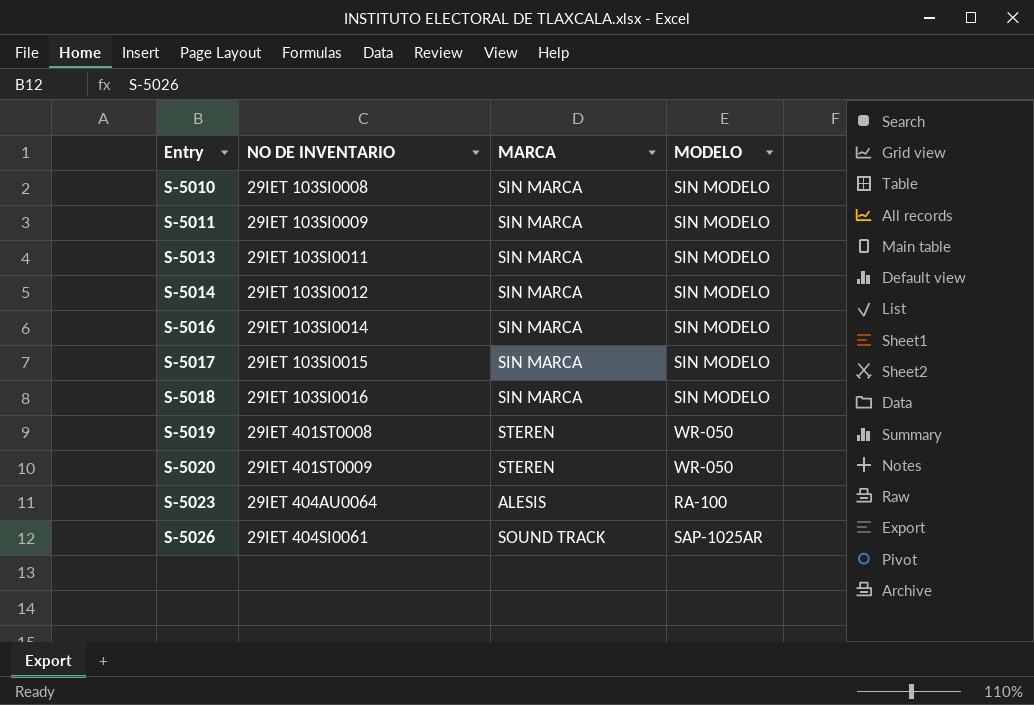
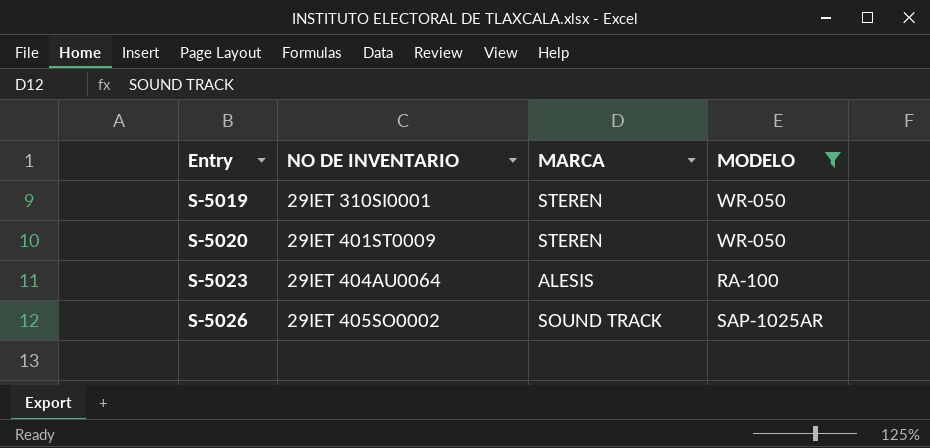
filter: none -> MODELO != SIN MODELO
S-5019 | NO DE INVENTARIO: 29IET 401ST0008 -> 29IET 310SI0001
S-5026 | NO DE INVENTARIO: 29IET 404SI0061 -> 29IET 405SO0002

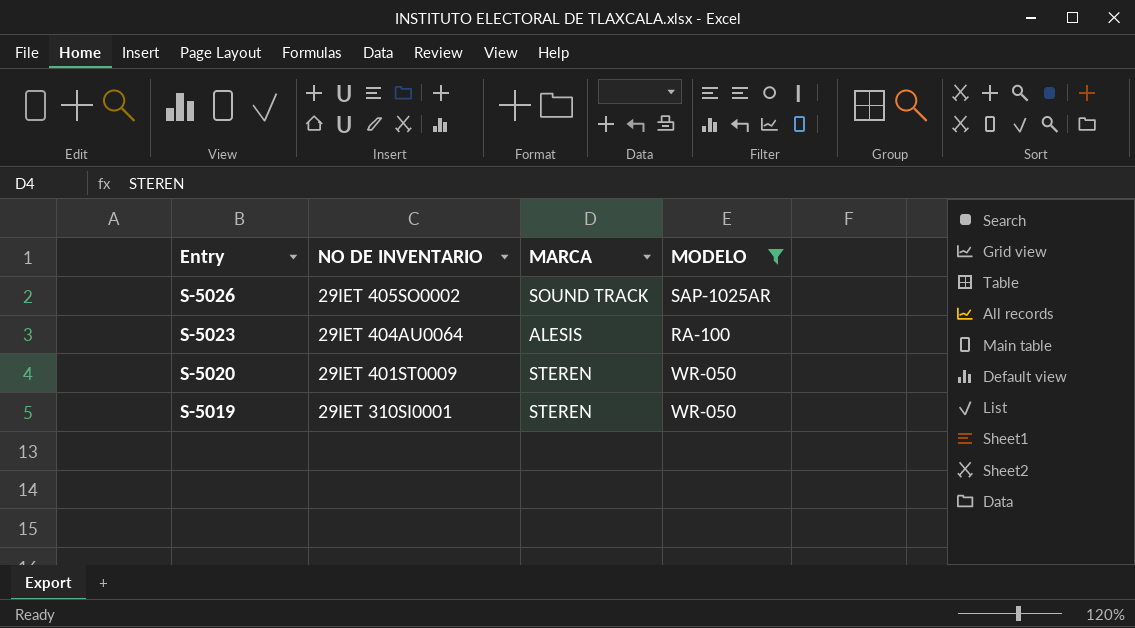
row order: Entry ascending -> Entry descending

